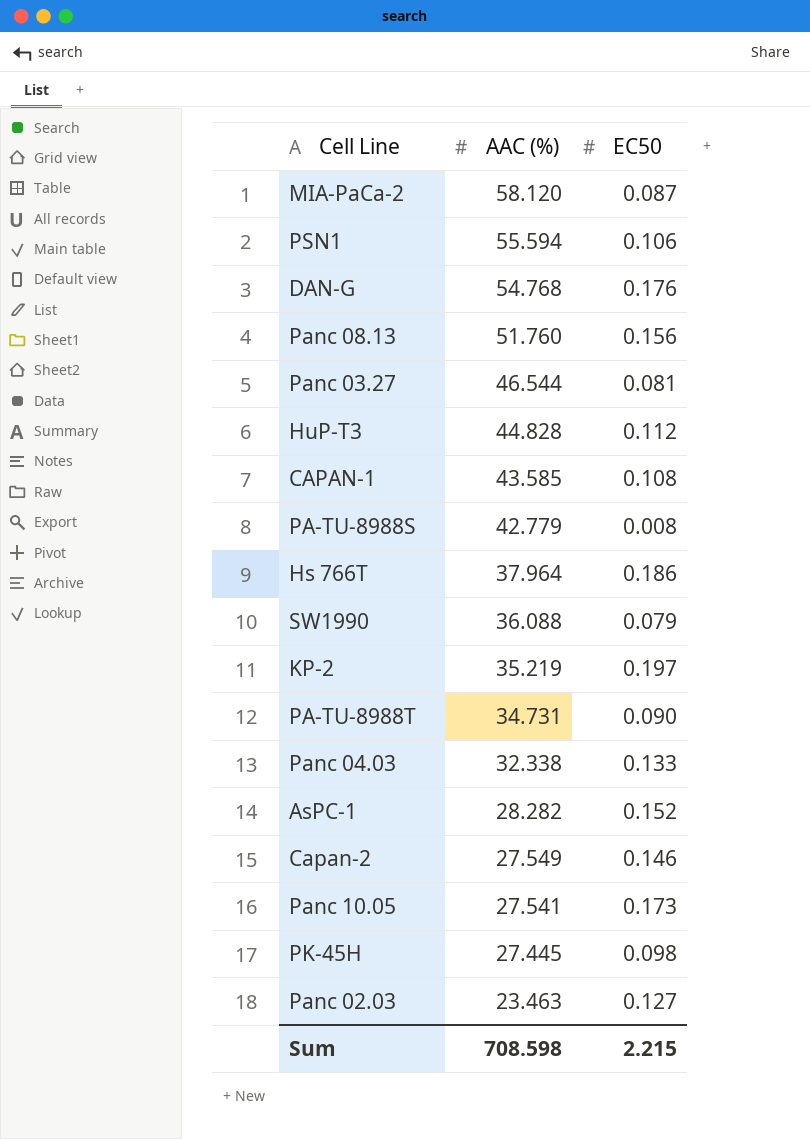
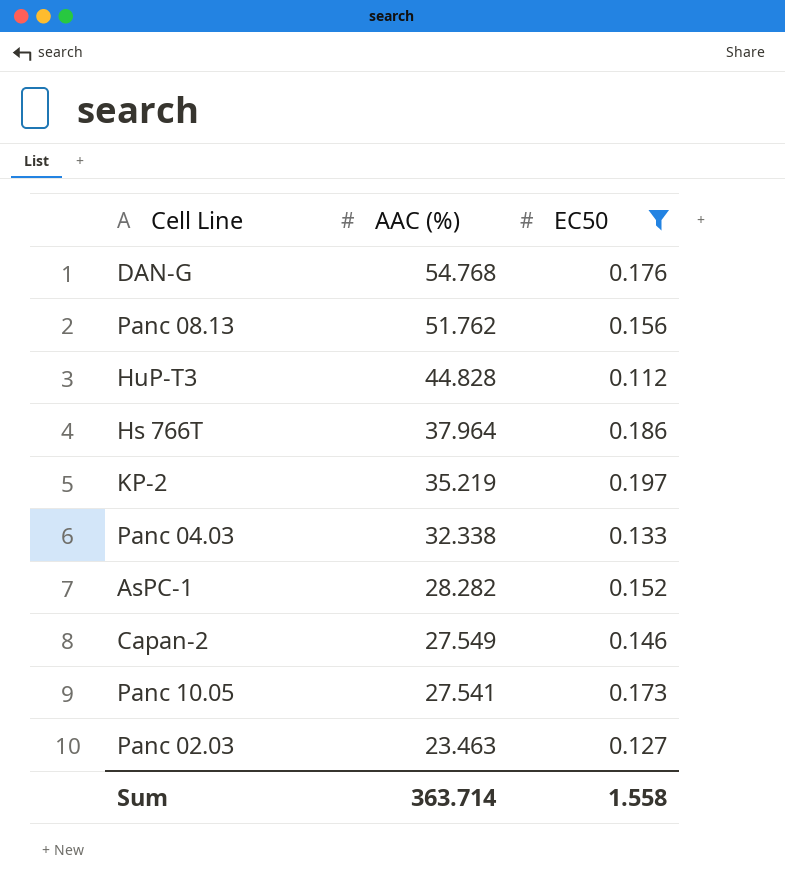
filter: none -> EC50 >= 0.112
Panc 08.13 | AAC (%): 51.760 -> 51.762
Sum | AAC (%): 708.598 -> 363.714
Sum | EC50: 2.215 -> 1.558

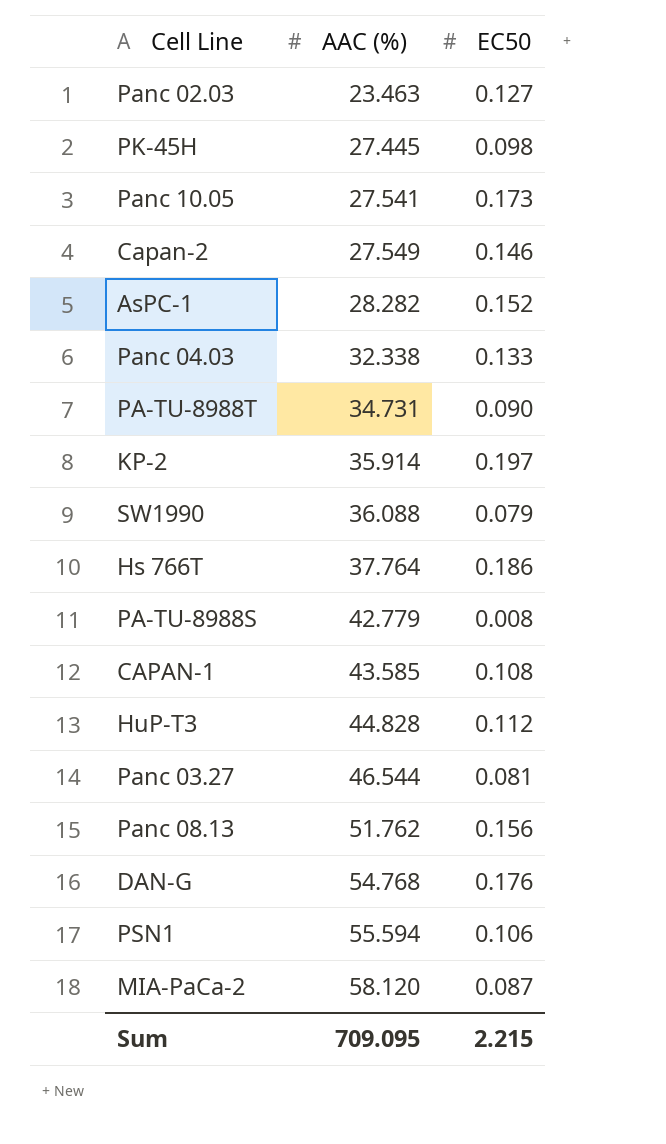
filter: EC50 >= 0.112 -> none
row order: AAC (%) descending -> AAC (%) ascending
KP-2 | AAC (%): 35.219 -> 35.914
Hs 766T | AAC (%): 37.964 -> 37.764
Sum | AAC (%): 363.714 -> 709.095
Sum | EC50: 1.558 -> 2.215

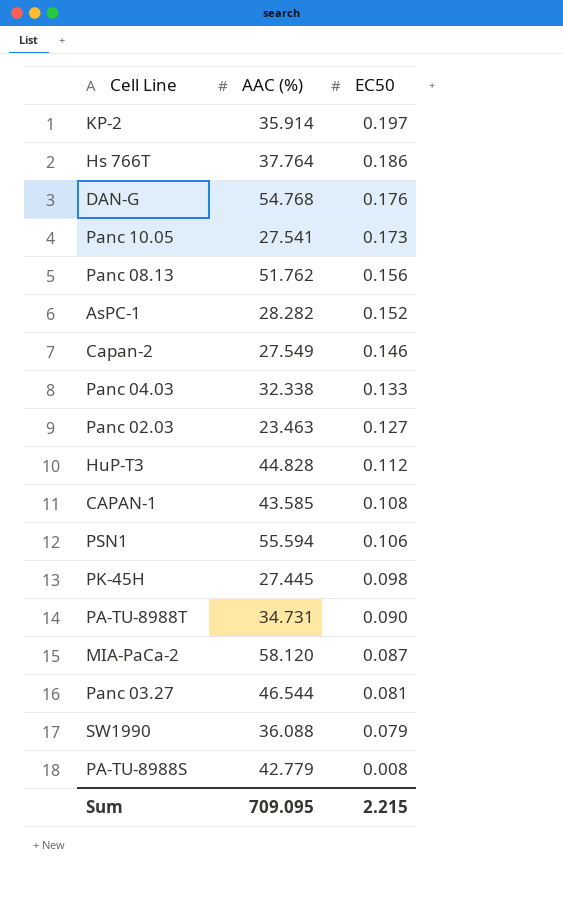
row order: AAC (%) ascending -> EC50 descending

